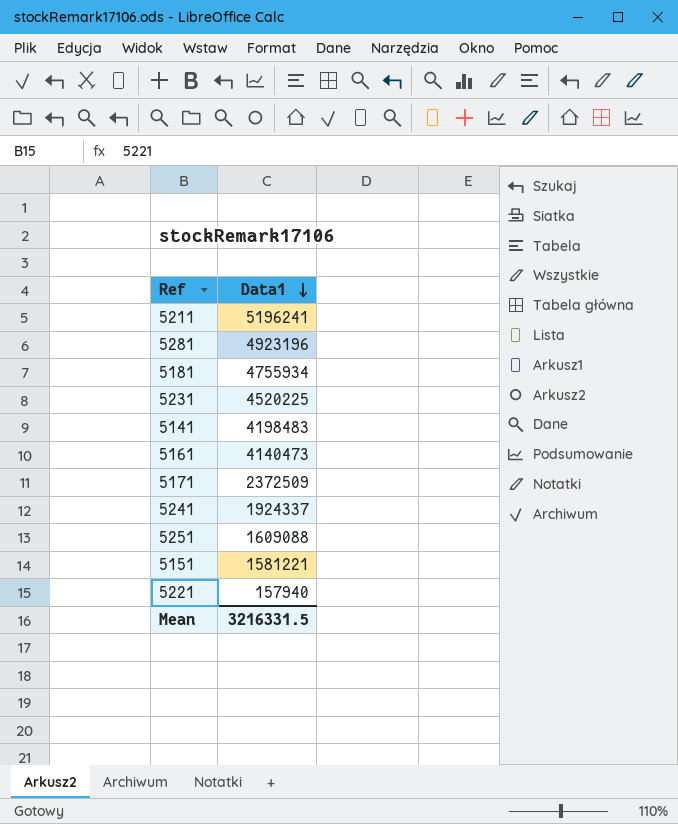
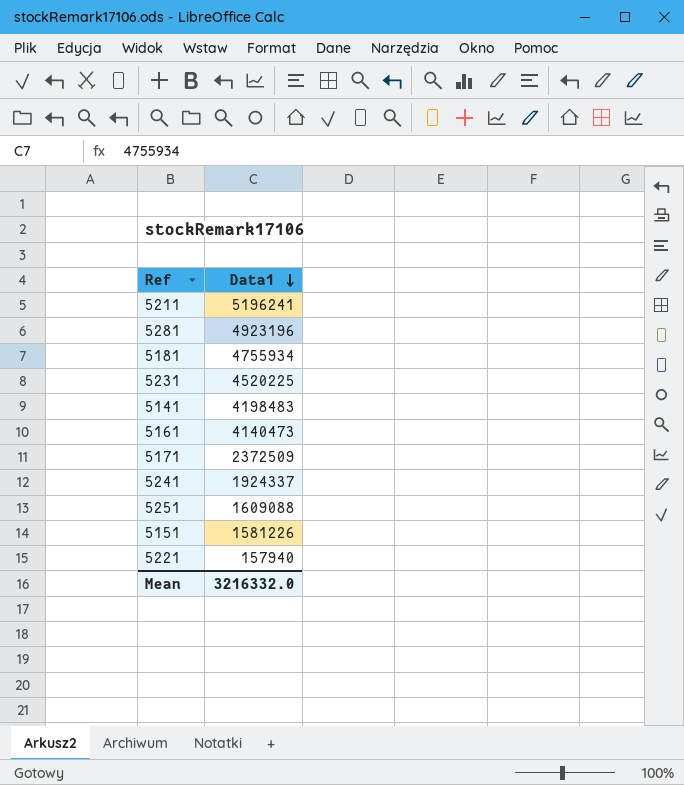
5151 | Data1: 1581221 -> 1581226
Mean | Data1: 3216331.5 -> 3216332.0

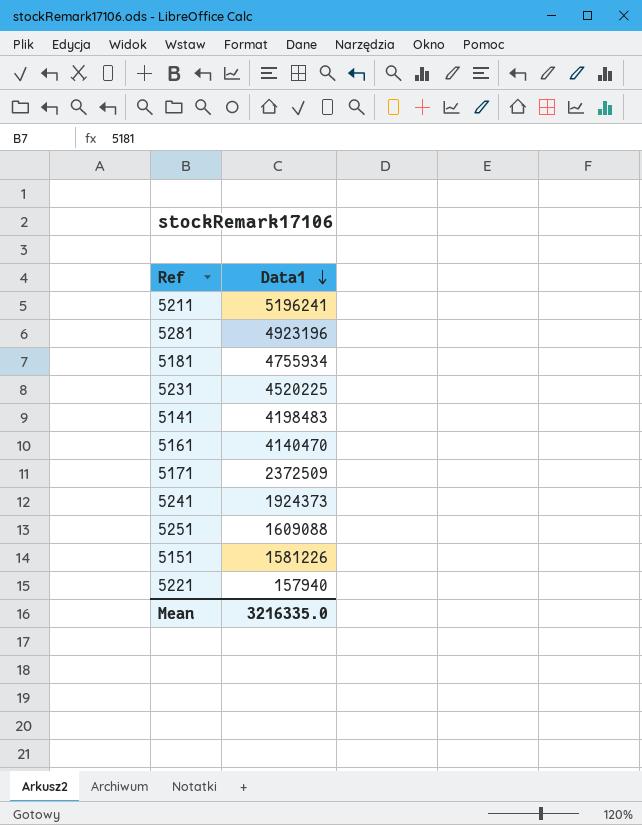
5161 | Data1: 4140473 -> 4140470
5241 | Data1: 1924337 -> 1924373
Mean | Data1: 3216332.0 -> 3216335.0

